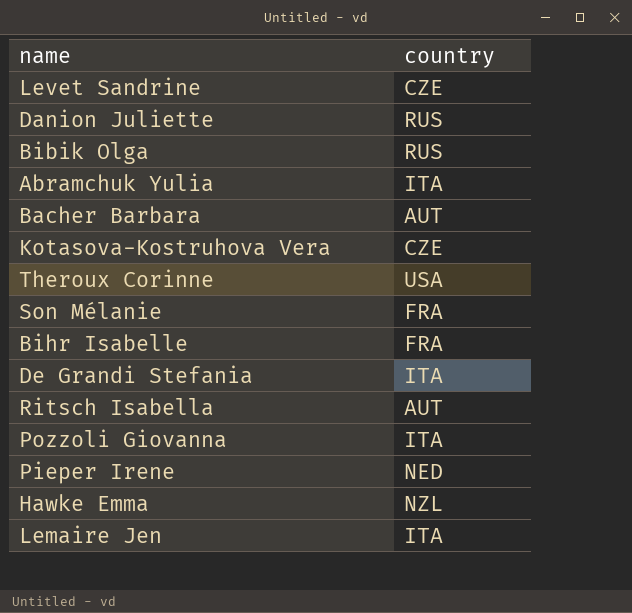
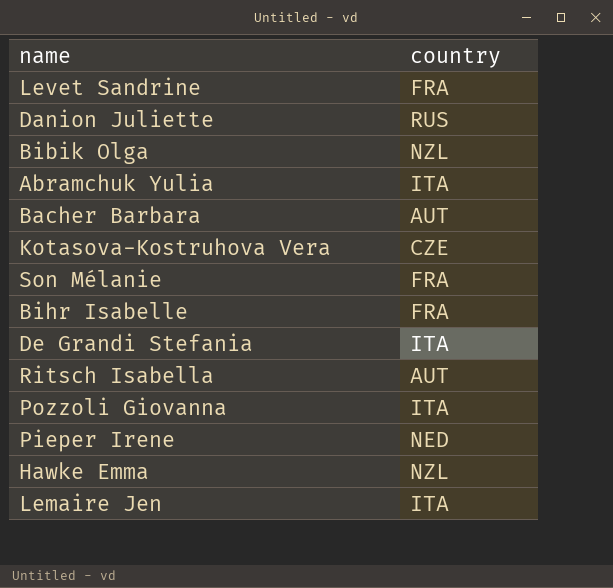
row Theroux Corinne: USA -> none
Levet Sandrine | country: CZE -> FRA
Bibik Olga | country: RUS -> NZL

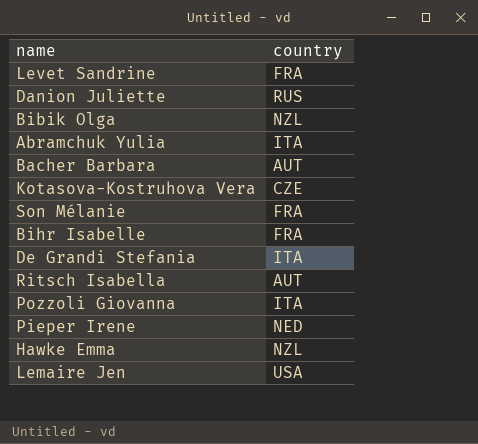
Lemaire Jen | country: ITA -> USA

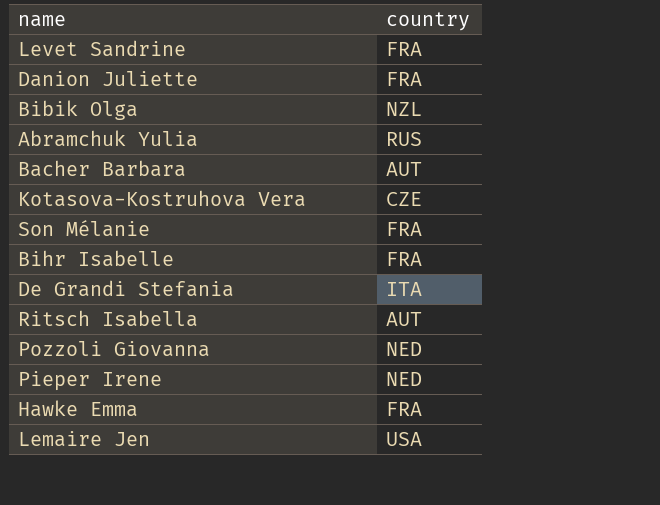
Danion Juliette | country: RUS -> FRA
Abramchuk Yulia | country: ITA -> RUS
Pozzoli Giovanna | country: ITA -> NED
Hawke Emma | country: NZL -> FRA

